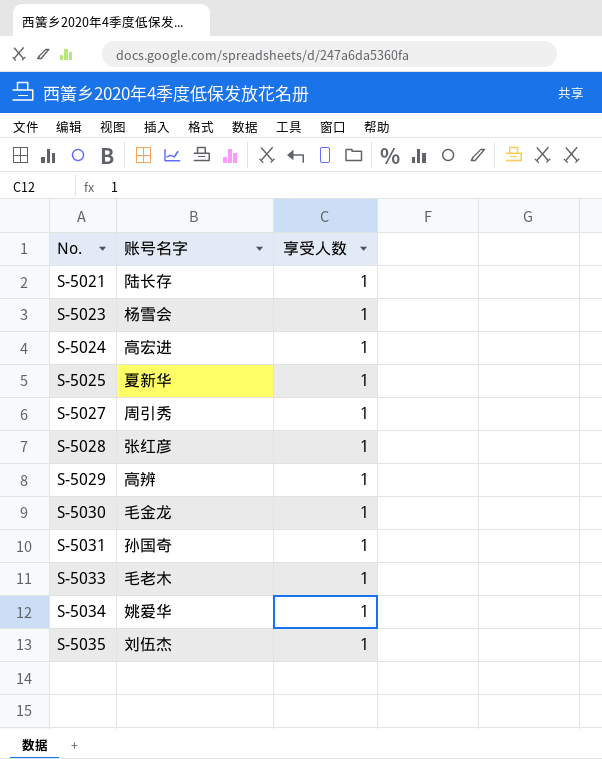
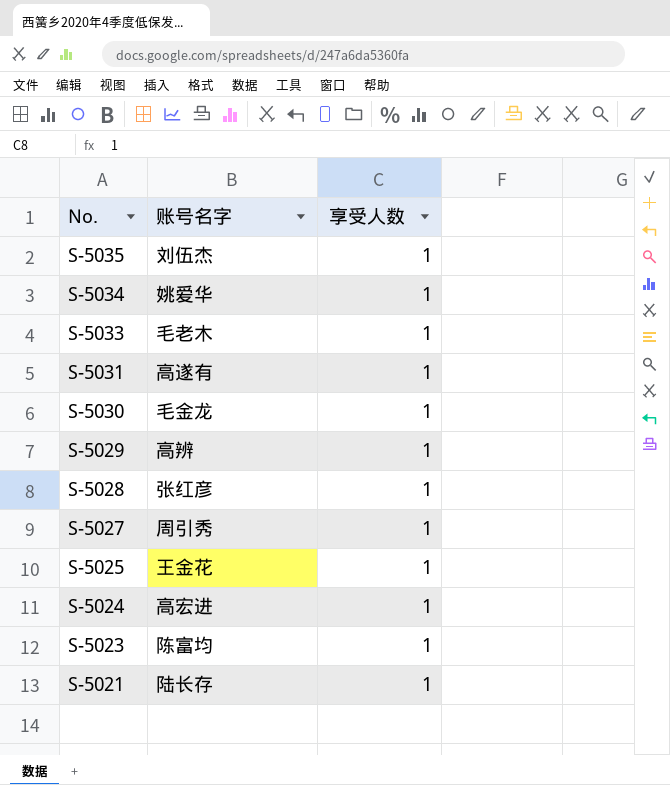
row order: No. ascending -> No. descending
S-5031 | 账号名字: 孙国奇 -> 高遂有
S-5025 | 账号名字: 夏新华 -> 王金花
S-5023 | 账号名字: 杨雪会 -> 陈富均

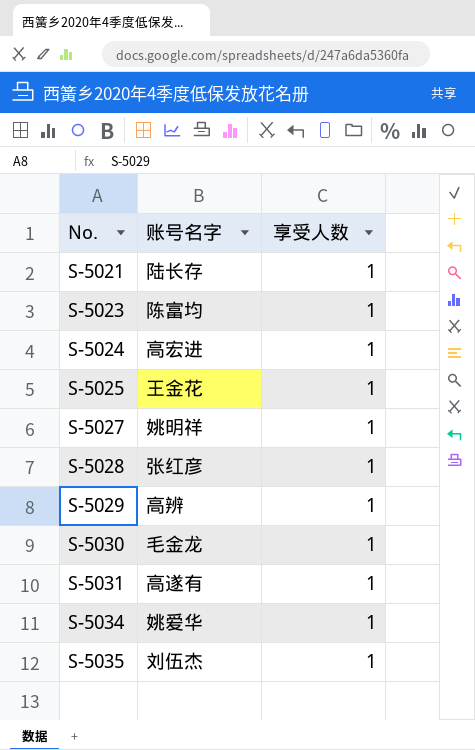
row order: No. descending -> No. ascending
row S-5033: 毛老木 | 1 -> none
S-5027 | 账号名字: 周引秀 -> 姚明祥

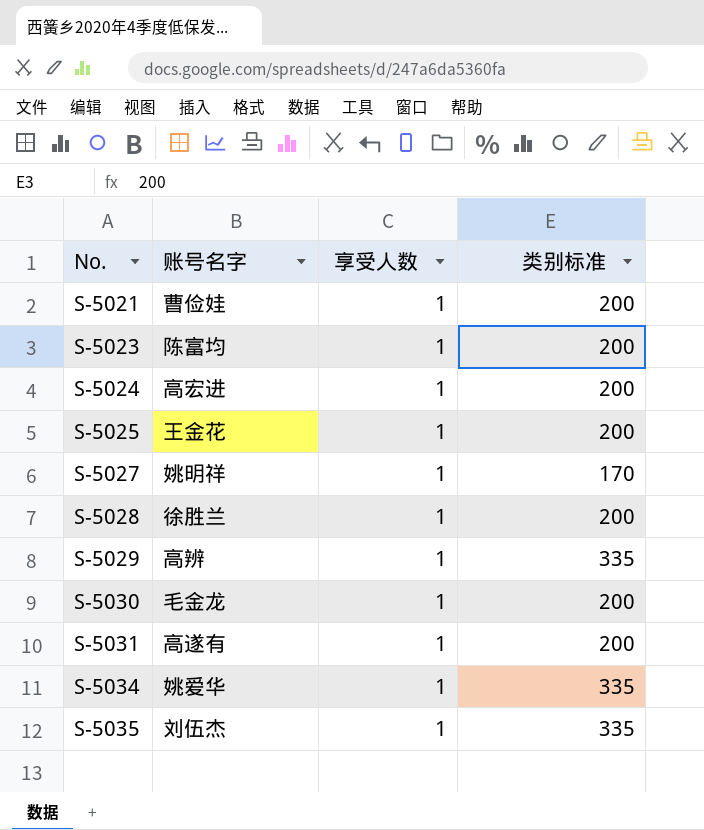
column 类别标准 | position: none -> 4
S-5021 | 账号名字: 陆长存 -> 曹俭娃
S-5028 | 账号名字: 张红彦 -> 徐胜兰

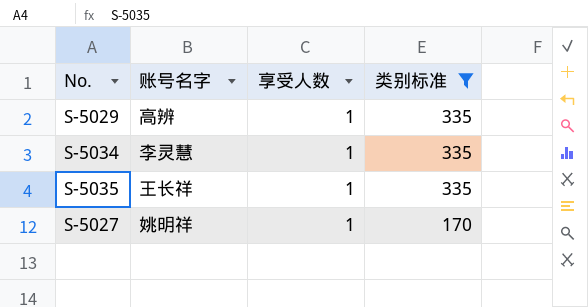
filter: none -> 类别标准 != 200
row order: No. ascending -> 类别标准 descending
S-5034 | 账号名字: 姚爱华 -> 李灵慧
S-5035 | 账号名字: 刘伍杰 -> 王长祥

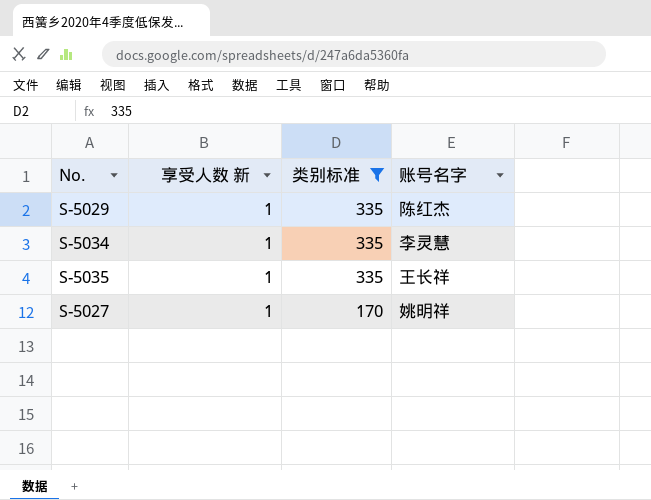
column name: 享受人数 -> 享受人数 新
column 账号名字 | position: 2 -> 4
S-5029 | 账号名字: 高辨 -> 陈红杰

